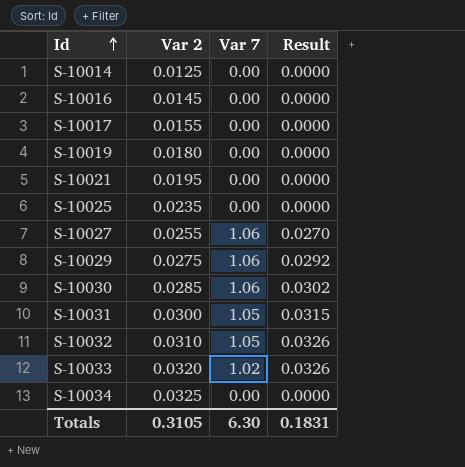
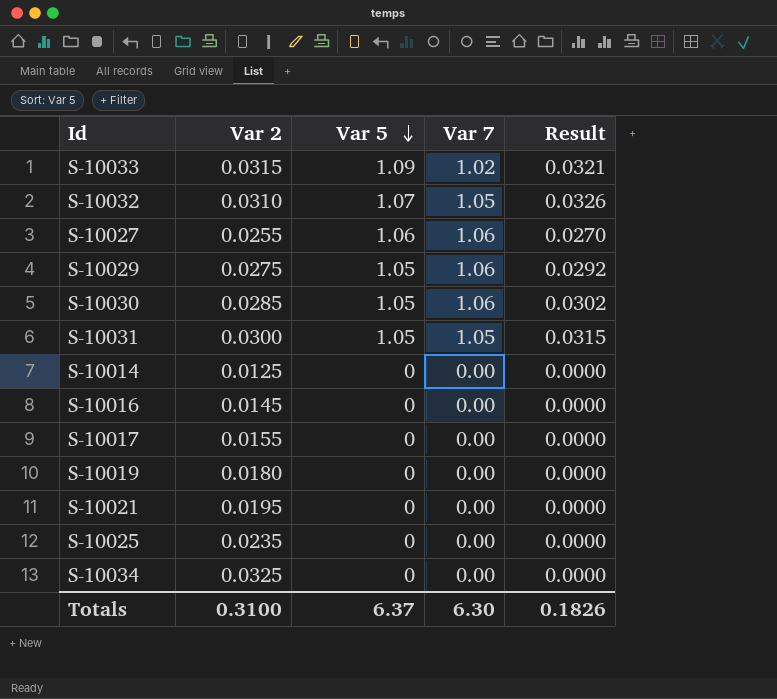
row order: Id ascending -> Var 5 descending
column Var 5 | position: none -> 3
S-10033 | Var 2: 0.0320 -> 0.0315
S-10033 | Result: 0.0326 -> 0.0321
Totals | Var 2: 0.3105 -> 0.3100
Totals | Result: 0.1831 -> 0.1826

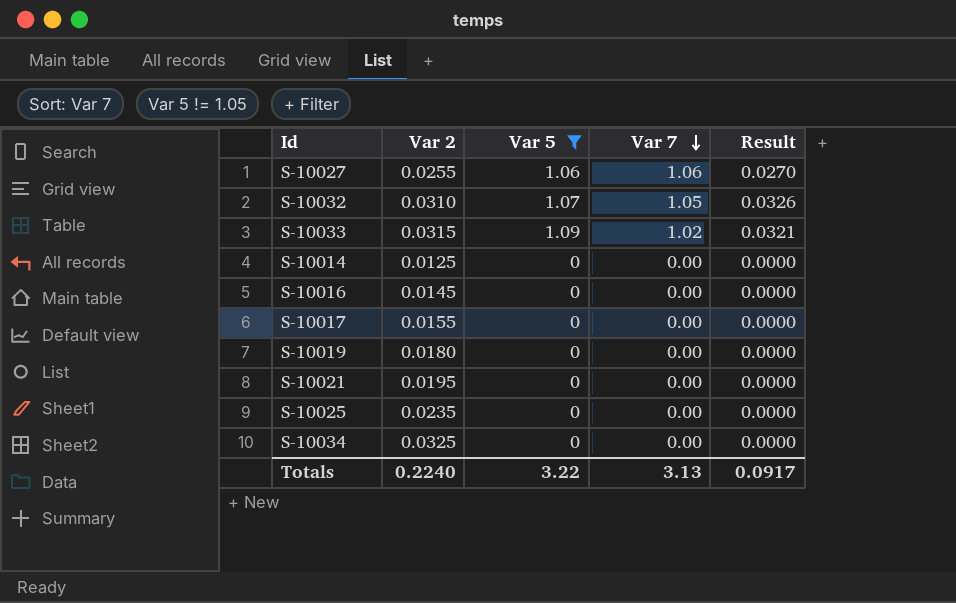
filter: none -> Var 5 != 1.05
row order: Var 5 descending -> Var 7 descending
Totals | Var 2: 0.3100 -> 0.2240
Totals | Var 5: 6.37 -> 3.22
Totals | Var 7: 6.30 -> 3.13
Totals | Result: 0.1826 -> 0.0917

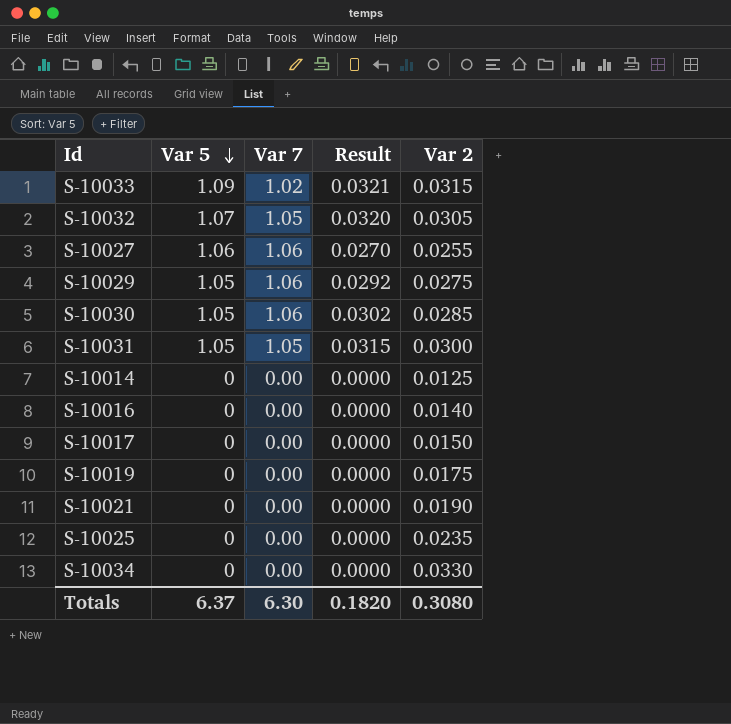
filter: Var 5 != 1.05 -> none
row order: Var 7 descending -> Var 5 descending
column Var 2 | position: 2 -> 5
S-10032 | Result: 0.0326 -> 0.0320
S-10032 | Var 2: 0.0310 -> 0.0305
S-10016 | Var 2: 0.0145 -> 0.0140
S-10017 | Var 2: 0.0155 -> 0.0150
S-10019 | Var 2: 0.0180 -> 0.0175
S-10021 | Var 2: 0.0195 -> 0.0190
S-10034 | Var 2: 0.0325 -> 0.0330
Totals | Var 5: 3.22 -> 6.37
Totals | Var 7: 3.13 -> 6.30
Totals | Result: 0.0917 -> 0.1820
Totals | Var 2: 0.2240 -> 0.3080

